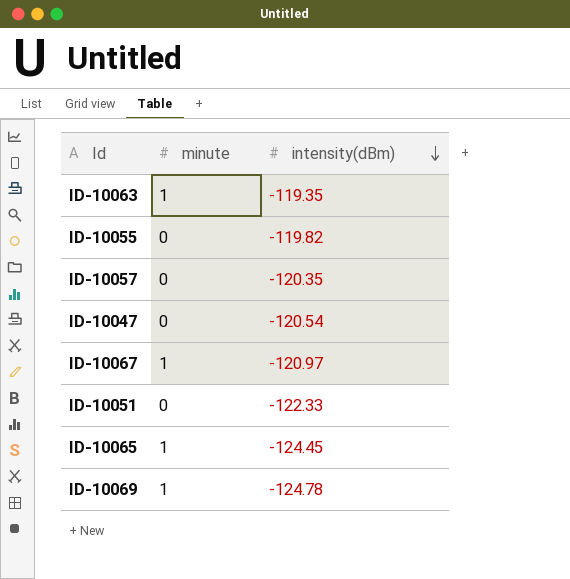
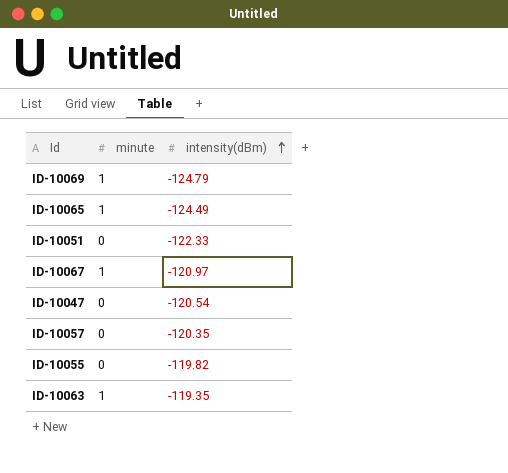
row order: intensity(dBm) descending -> intensity(dBm) ascending
ID-10069 | intensity(dBm): -124.78 -> -124.79
ID-10065 | intensity(dBm): -124.45 -> -124.49

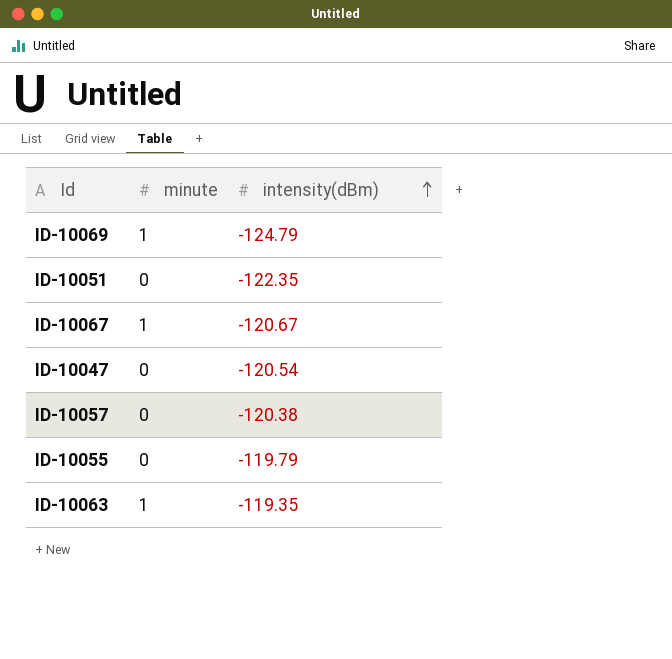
row ID-10065: 1 | -124.49 -> none
ID-10051 | intensity(dBm): -122.33 -> -122.35
ID-10067 | intensity(dBm): -120.97 -> -120.67
ID-10057 | intensity(dBm): -120.35 -> -120.38
ID-10055 | intensity(dBm): -119.82 -> -119.79

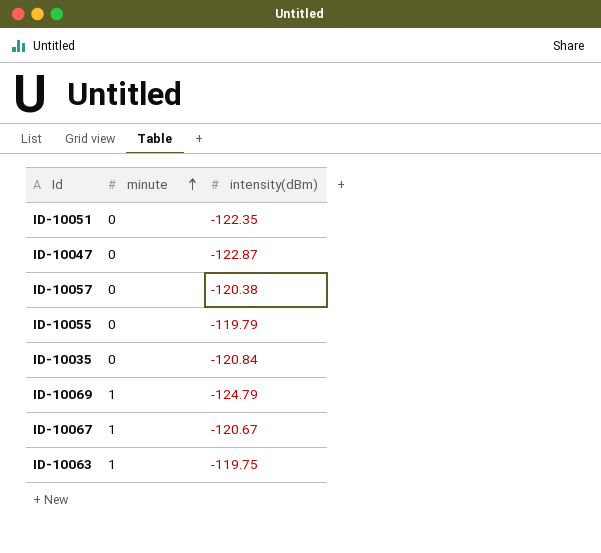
row order: intensity(dBm) ascending -> minute ascending
ID-10047 | intensity(dBm): -120.54 -> -122.87
row ID-10035: none -> 0 | -120.84
ID-10063 | intensity(dBm): -119.35 -> -119.75

